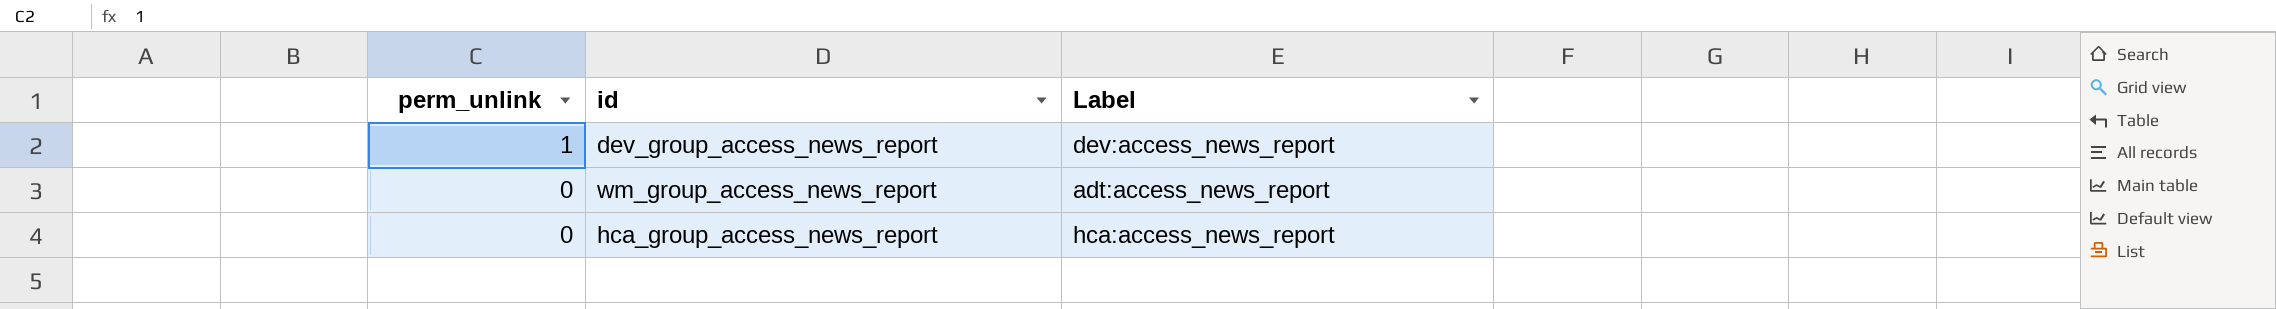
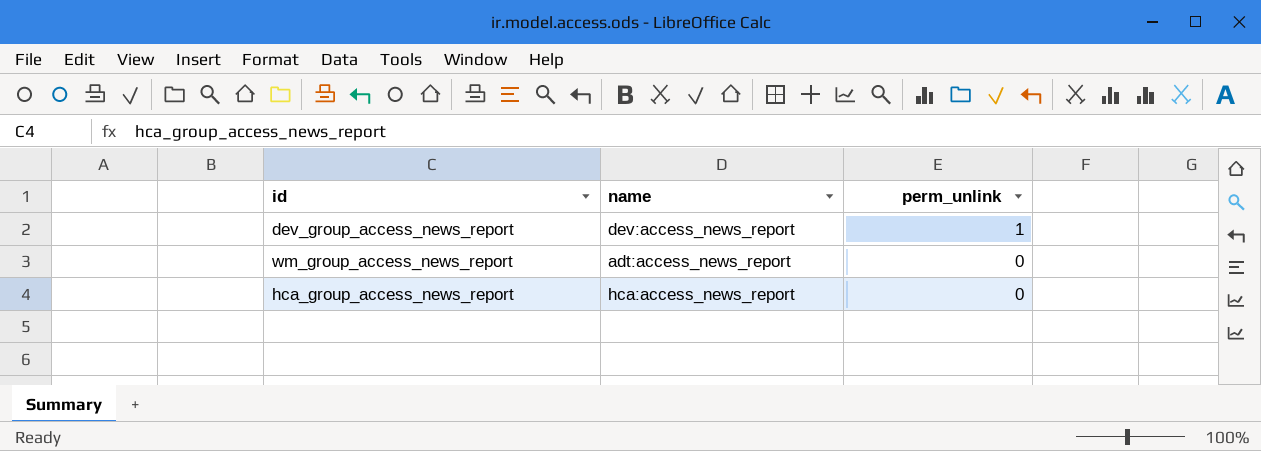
column name: Label -> name
column perm_unlink | position: 1 -> 3

